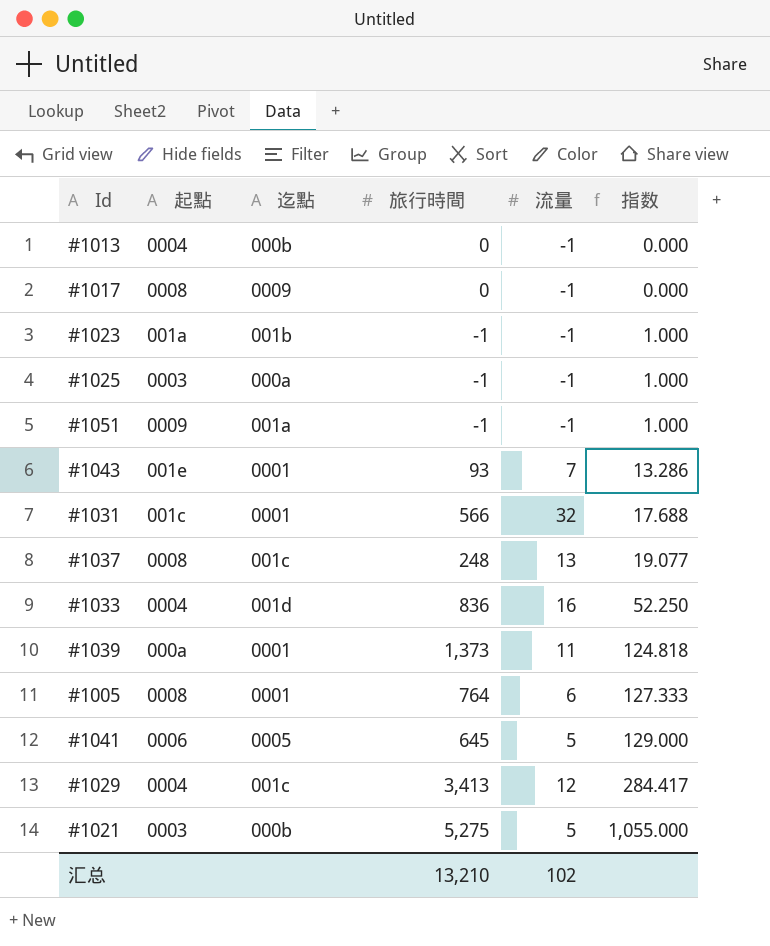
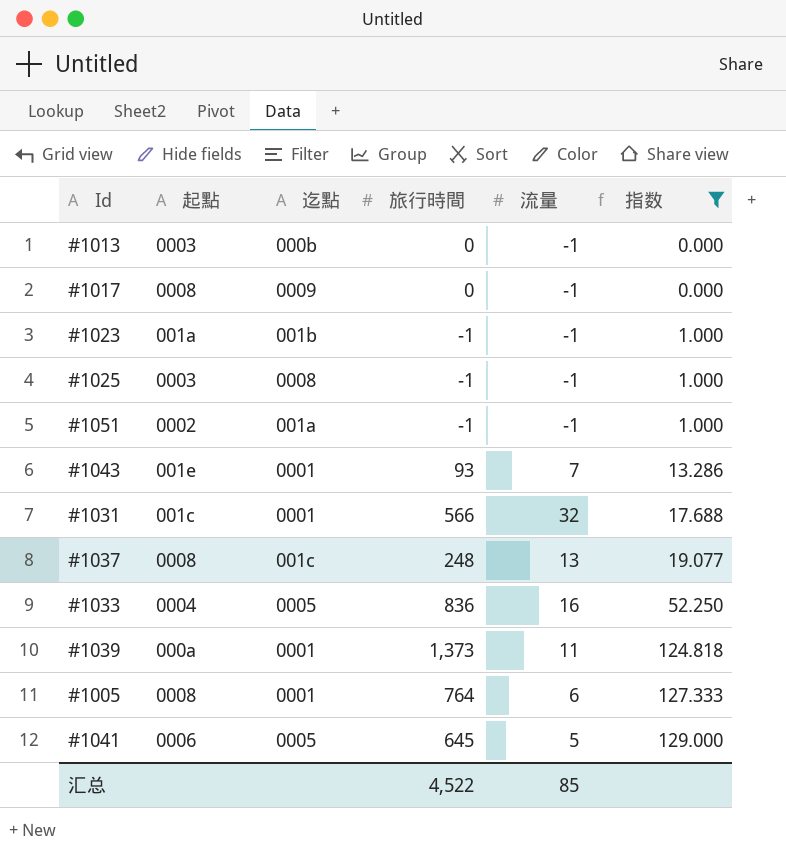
filter: none -> 指数 <= 129.000
#1013 | 起點: 0004 -> 0003
#1025 | 迄點: 000a -> 0008
#1051 | 起點: 0009 -> 0002
#1033 | 迄點: 001d -> 0005
汇总 | 旅行時間: 13,210 -> 4,522
汇总 | 流量: 102 -> 85

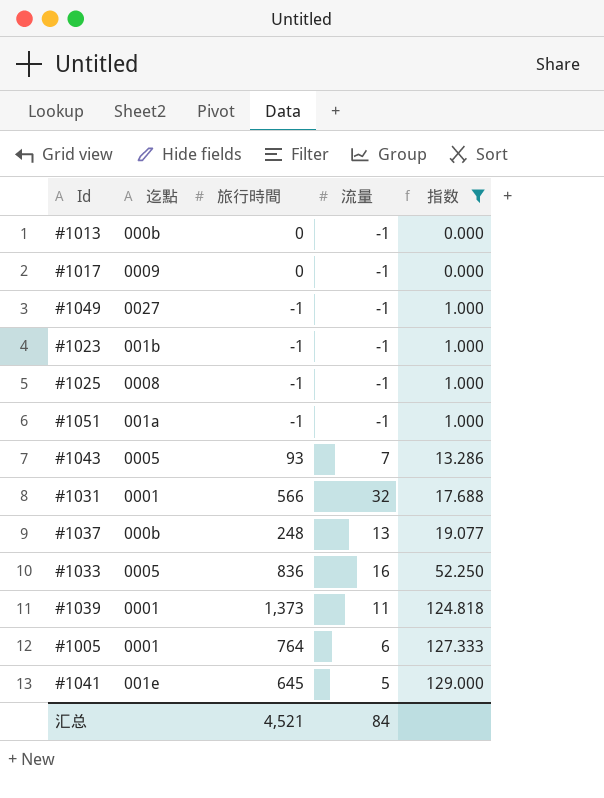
column 起點 | position: 2 -> none
row #1049: none -> 0027 | -1 | -1 | 1.000
#1043 | 迄點: 0001 -> 0005
#1037 | 迄點: 001c -> 000b
#1041 | 迄點: 0005 -> 001e
汇总 | 旅行時間: 4,522 -> 4,521
汇总 | 流量: 85 -> 84

